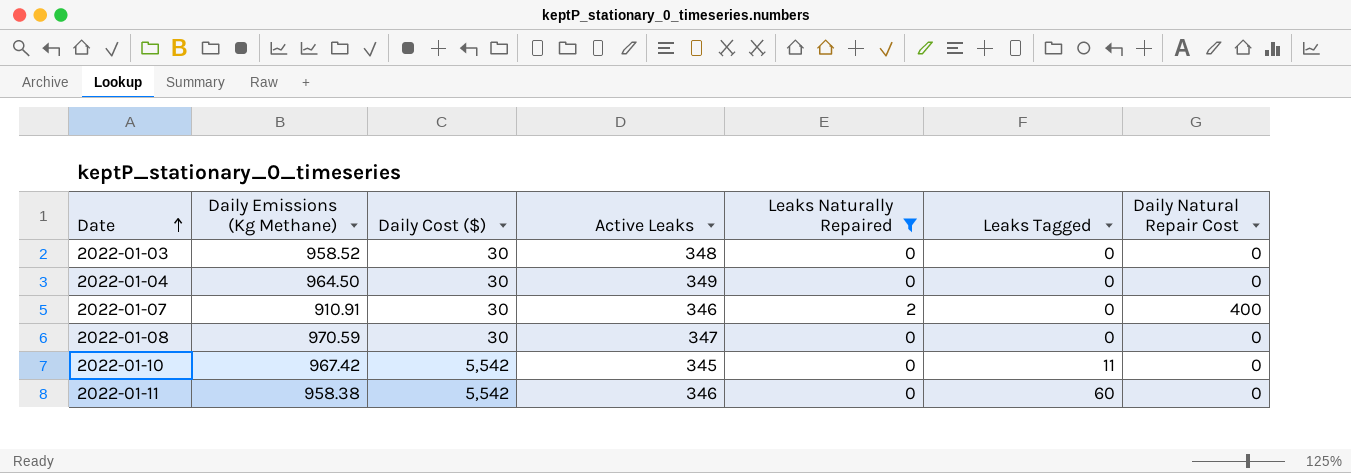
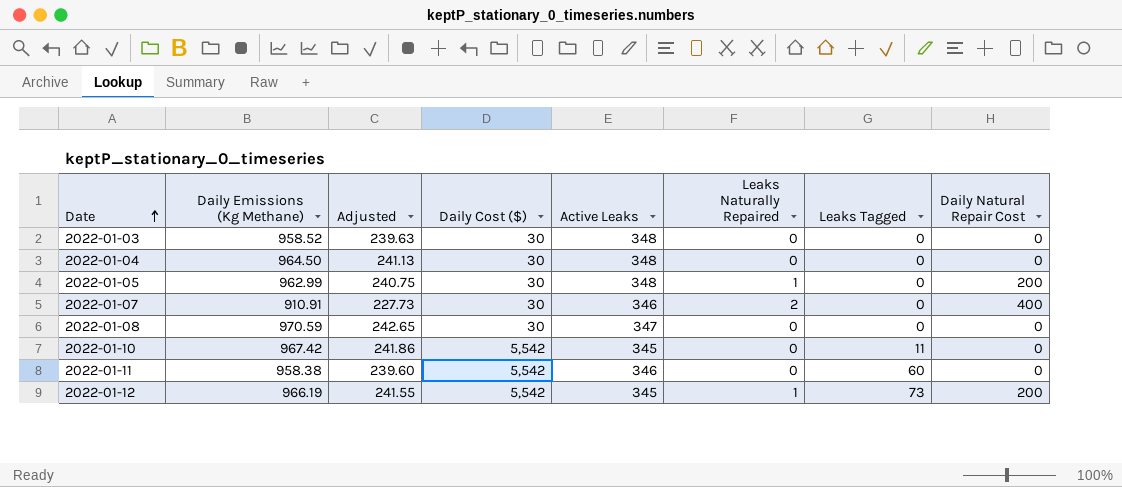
filter: Leaks Naturally Repaired != 1 -> none
column Adjusted | formula: none -> [Daily Emissions (Kg Methane)] * 0.25
2022-01-04 | Active Leaks: 349 -> 348

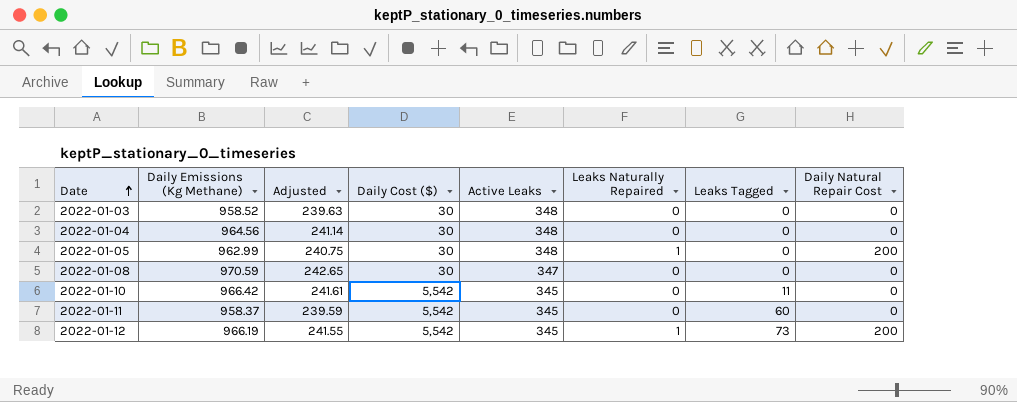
row 2022-01-07: 910.91 | 227.73 | 30 | 346 | 2 | 0 | 400 -> none
2022-01-04 | Daily Emissions (Kg Methane): 964.50 -> 964.56
2022-01-04 | Adjusted: 241.13 -> 241.14
2022-01-10 | Daily Emissions (Kg Methane): 967.42 -> 966.42
2022-01-10 | Adjusted: 241.86 -> 241.61
2022-01-11 | Daily Emissions (Kg Methane): 958.38 -> 958.37
2022-01-11 | Adjusted: 239.60 -> 239.59
2022-01-11 | Active Leaks: 346 -> 345

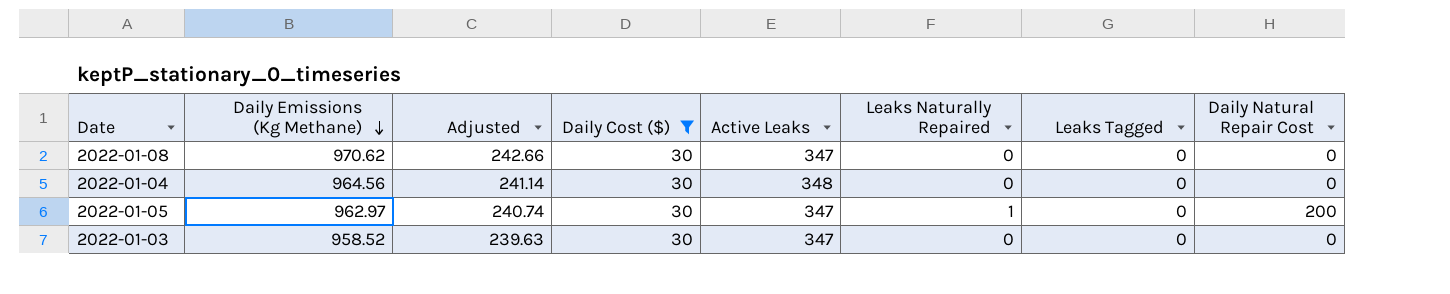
filter: none -> Daily Cost ($) = 30
row order: Date ascending -> Daily Emissions (Kg Methane) descending
2022-01-08 | Daily Emissions (Kg Methane): 970.59 -> 970.62
2022-01-08 | Adjusted: 242.65 -> 242.66
2022-01-05 | Daily Emissions (Kg Methane): 962.99 -> 962.97
2022-01-05 | Adjusted: 240.75 -> 240.74
2022-01-05 | Active Leaks: 348 -> 347
2022-01-03 | Active Leaks: 348 -> 347

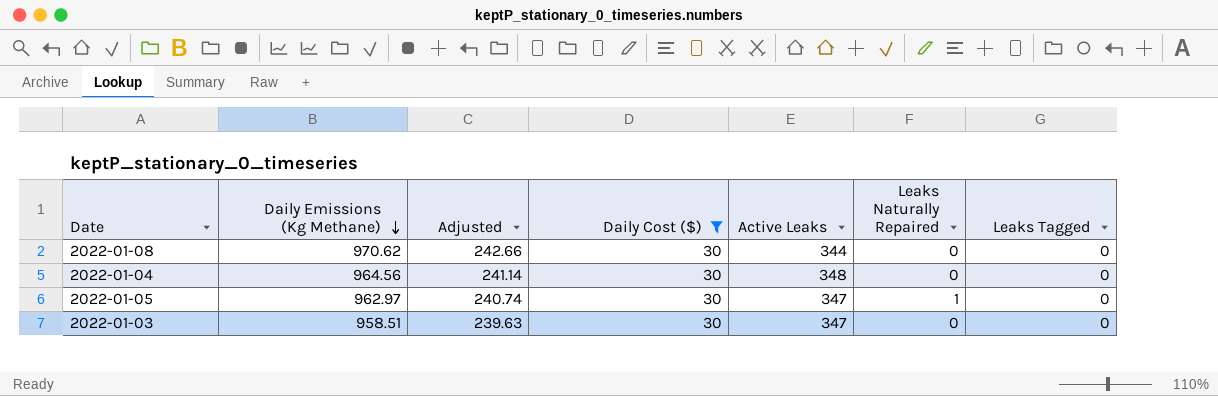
column Daily Natural Repair Cost | position: 8 -> none
2022-01-08 | Active Leaks: 347 -> 344
2022-01-03 | Daily Emissions (Kg Methane): 958.52 -> 958.51

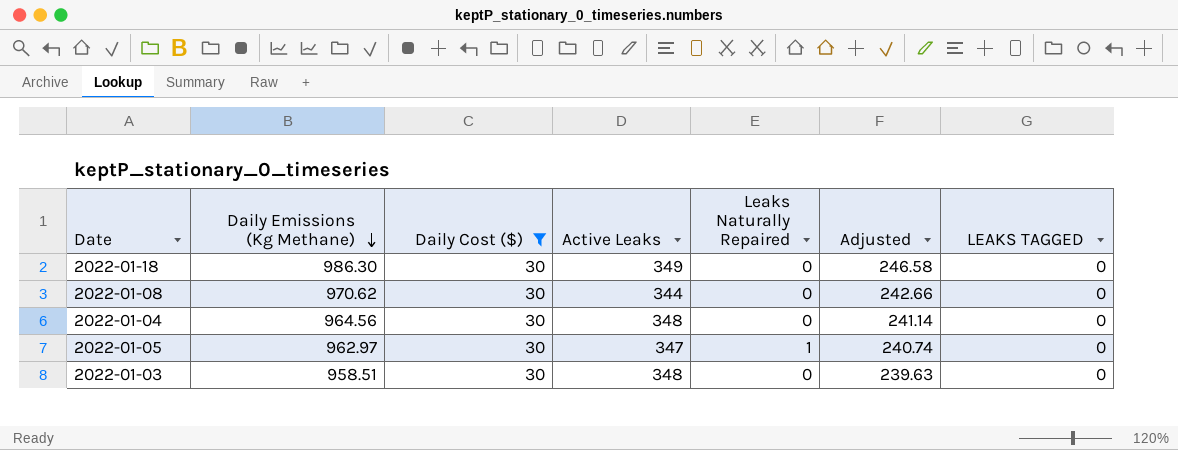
column Adjusted | position: 3 -> 6
column name: Leaks Tagged -> LEAKS TAGGED
row 2022-01-18: none -> 986.30 | 30 | 349 | 0 | 246.58 | 0
2022-01-03 | Active Leaks: 347 -> 348

